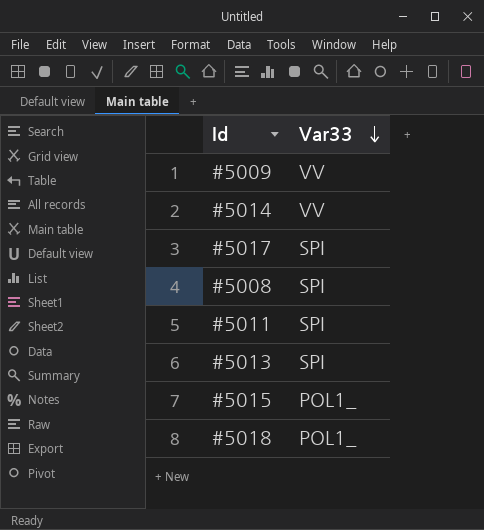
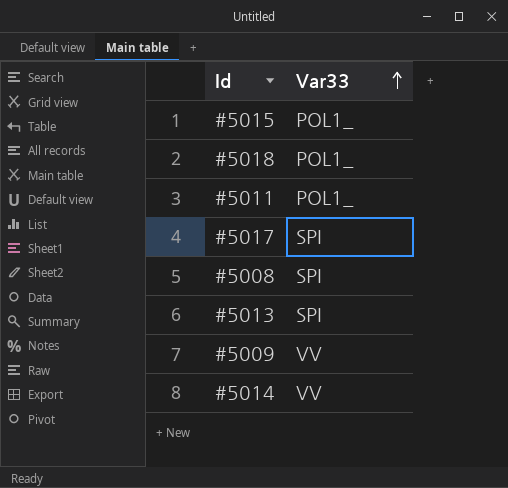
row order: Var33 descending -> Var33 ascending
#5011 | Var33: SPI -> POL1_

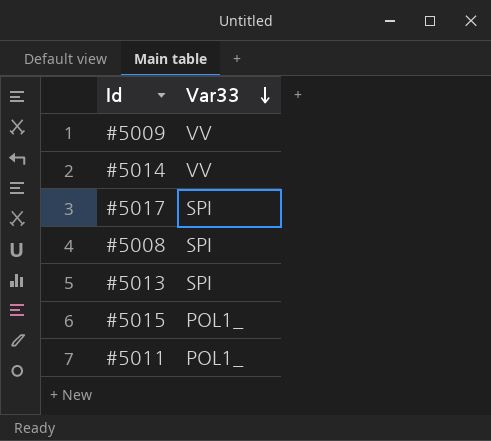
row order: Var33 ascending -> Var33 descending
row #5018: POL1_ -> none

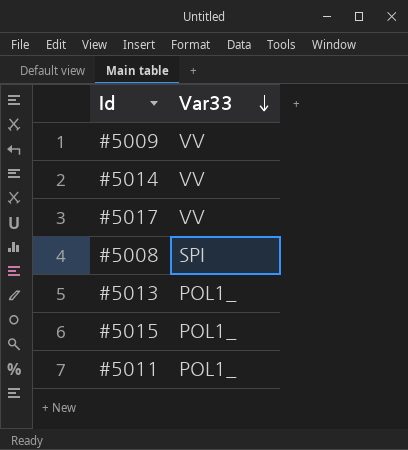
#5017 | Var33: SPI -> VV
#5013 | Var33: SPI -> POL1_

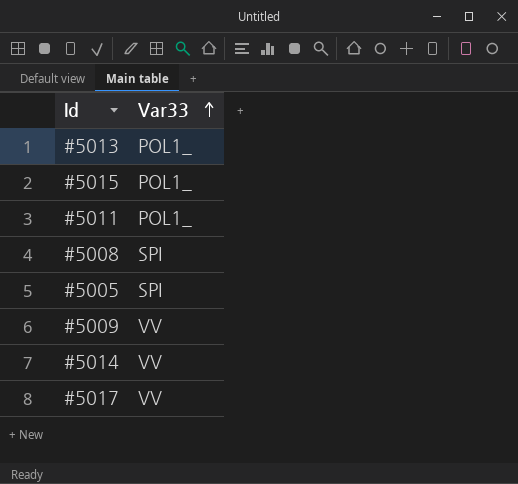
row order: Var33 descending -> Var33 ascending
row #5005: none -> SPI

